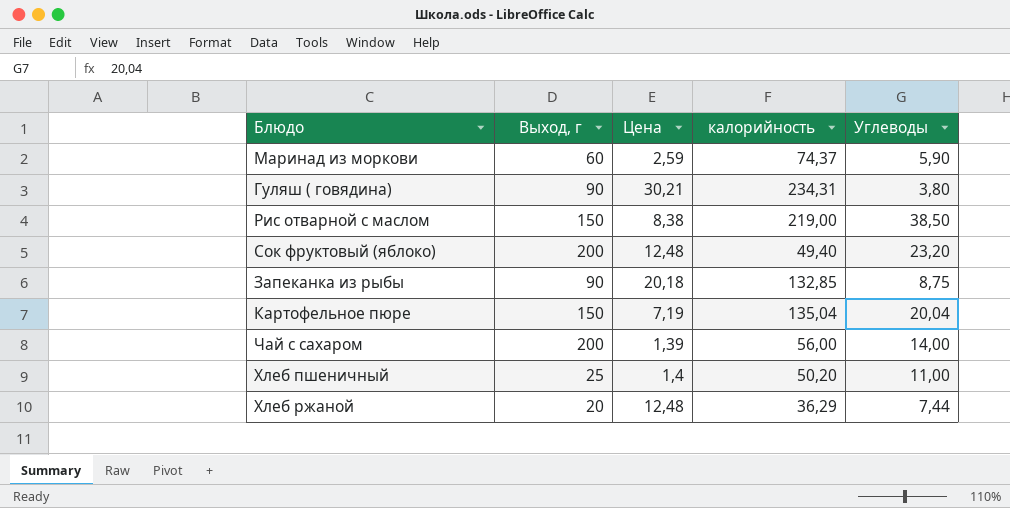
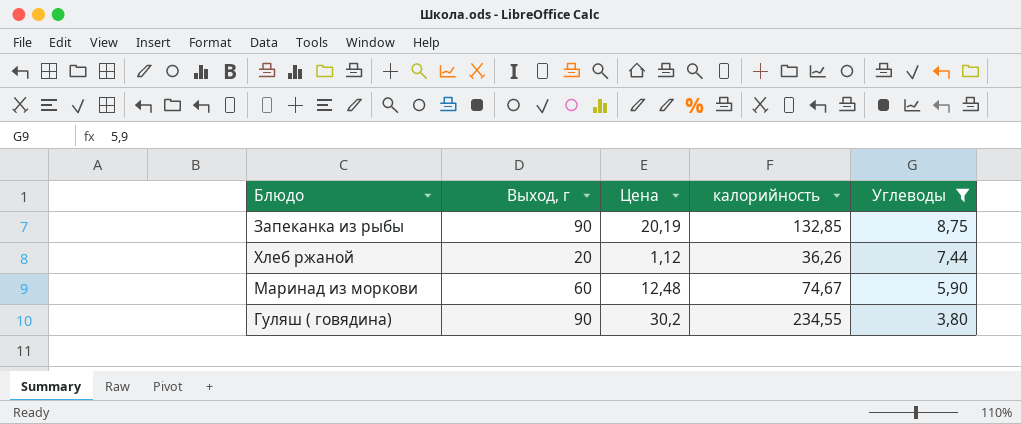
filter: none -> Углеводы <= 8,75
row order: none -> Углеводы descending
Запеканка из рыбы | Цена: 20,18 -> 20,19
Хлеб ржаной | Цена: 12,48 -> 1,12
Хлеб ржаной | калорийность: 36,29 -> 36,26
Маринад из моркови | Цена: 2,59 -> 12,48
Маринад из моркови | калорийность: 74,37 -> 74,67
Гуляш ( говядина) | Цена: 30,21 -> 30,2
Гуляш ( говядина) | калорийность: 234,31 -> 234,55

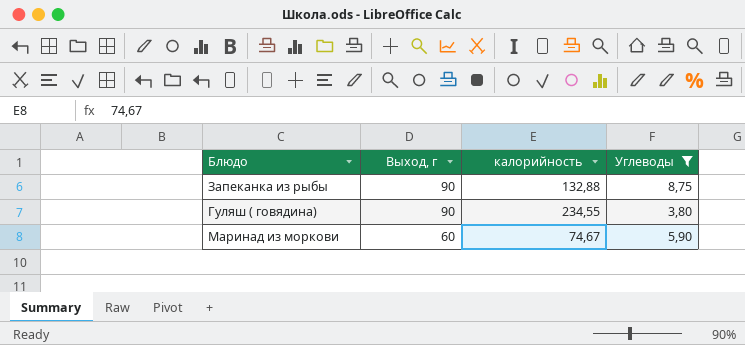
row order: Углеводы descending -> Выход, г descending
column Цена | position: 3 -> none
row Хлеб ржаной: 20 | 1,12 | 36,26 | 7,44 -> none
Запеканка из рыбы | калорийность: 132,85 -> 132,88

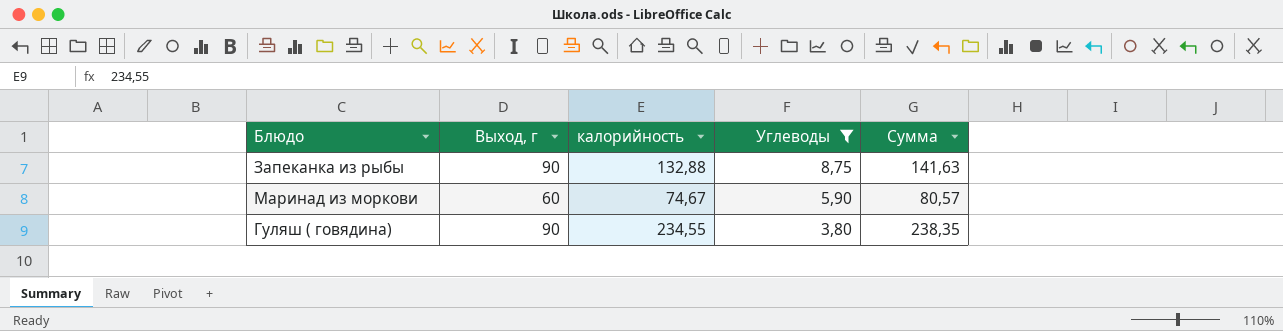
row order: Выход, г descending -> Углеводы descending
column Сумма | formula: none -> [калорийность] + [Углеводы]

